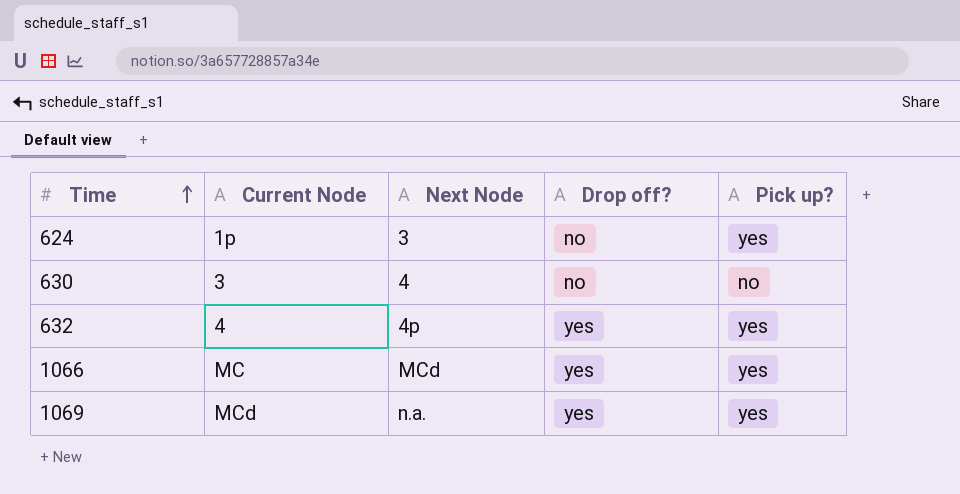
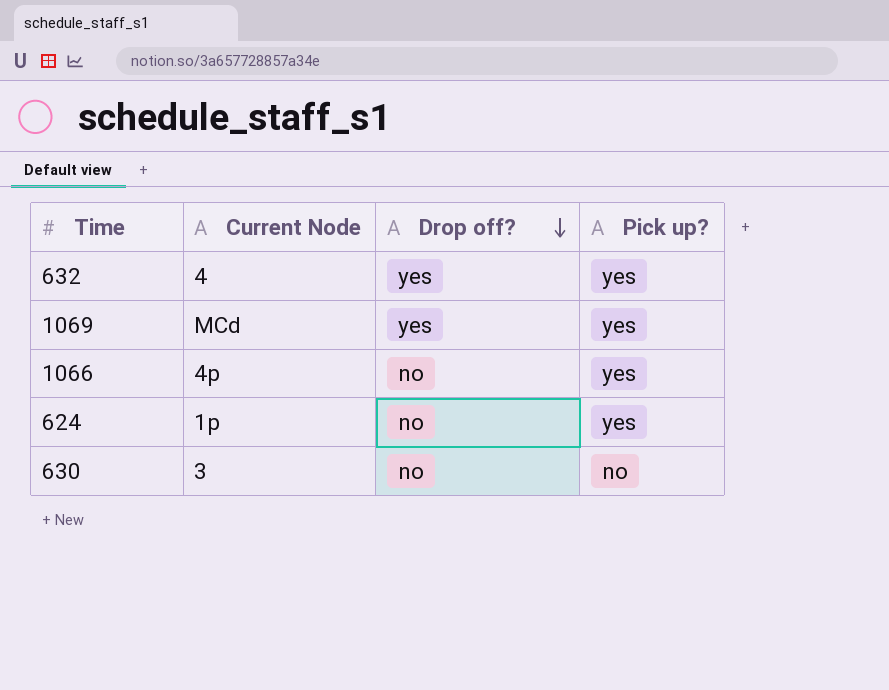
row order: Time ascending -> Drop off? descending
column Next Node | position: 3 -> none
1066 | Current Node: MC -> 4p
1066 | Drop off?: yes -> no

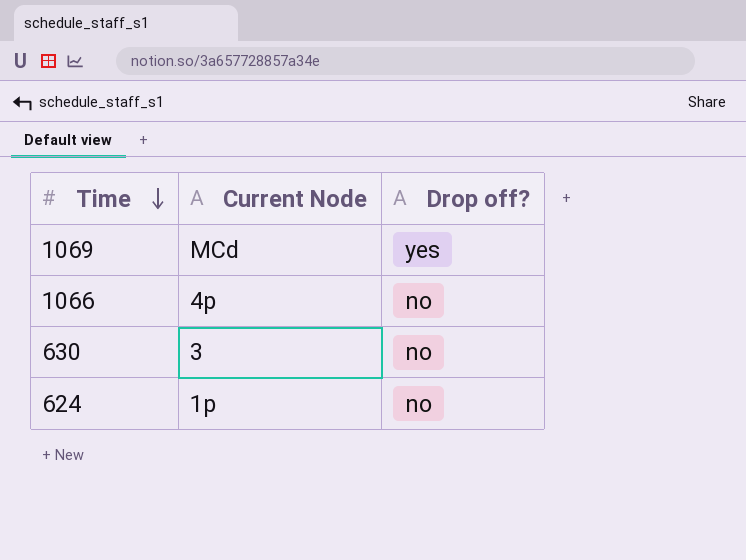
row order: Drop off? descending -> Time descending
column Pick up? | position: 4 -> none
row 632: 4 | yes | yes -> none

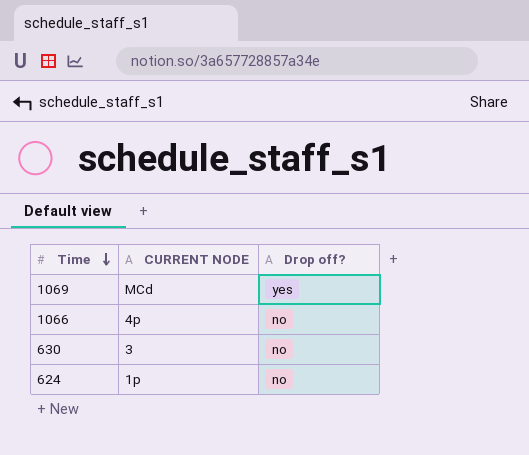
column name: Current Node -> CURRENT NODE

